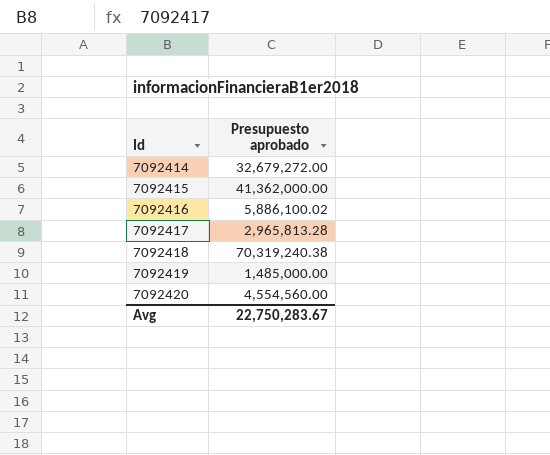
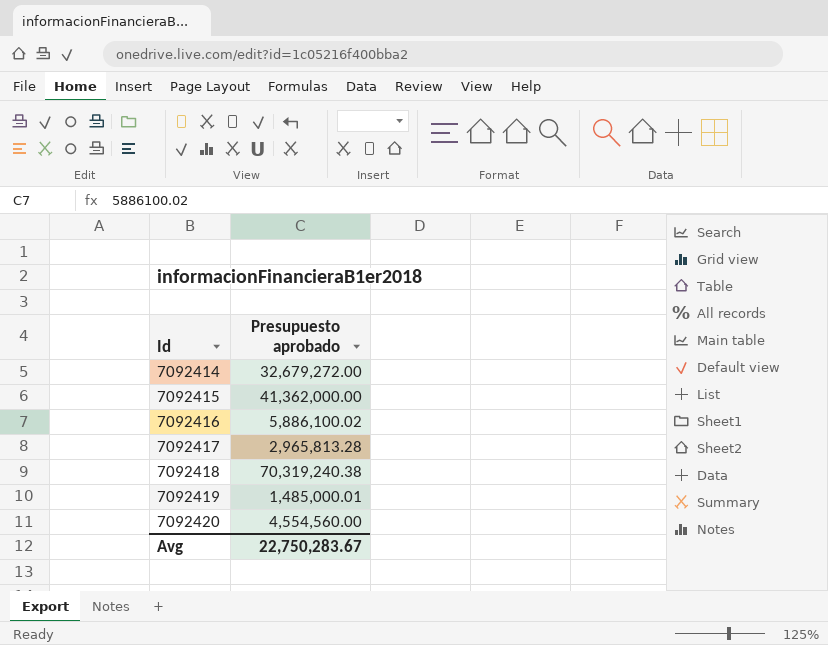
7092419 | Presupuesto aprobado: 1,485,000.00 -> 1,485,000.01

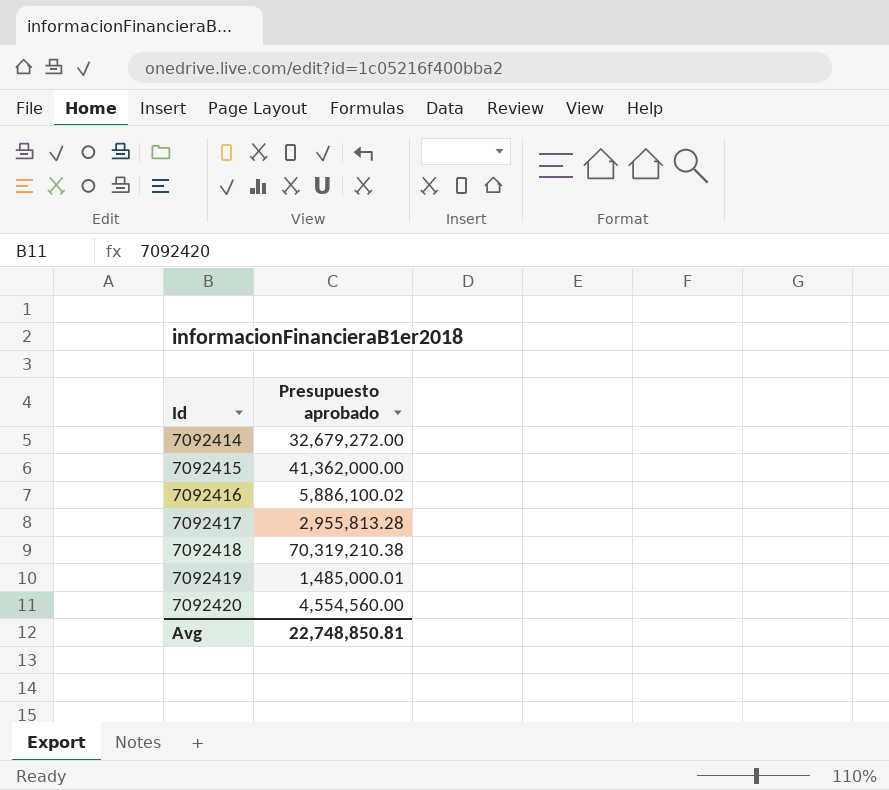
7092417 | Presupuesto aprobado: 2,965,813.28 -> 2,955,813.28
7092418 | Presupuesto aprobado: 70,319,240.38 -> 70,319,210.38
Avg | Presupuesto aprobado: 22,750,283.67 -> 22,748,850.81

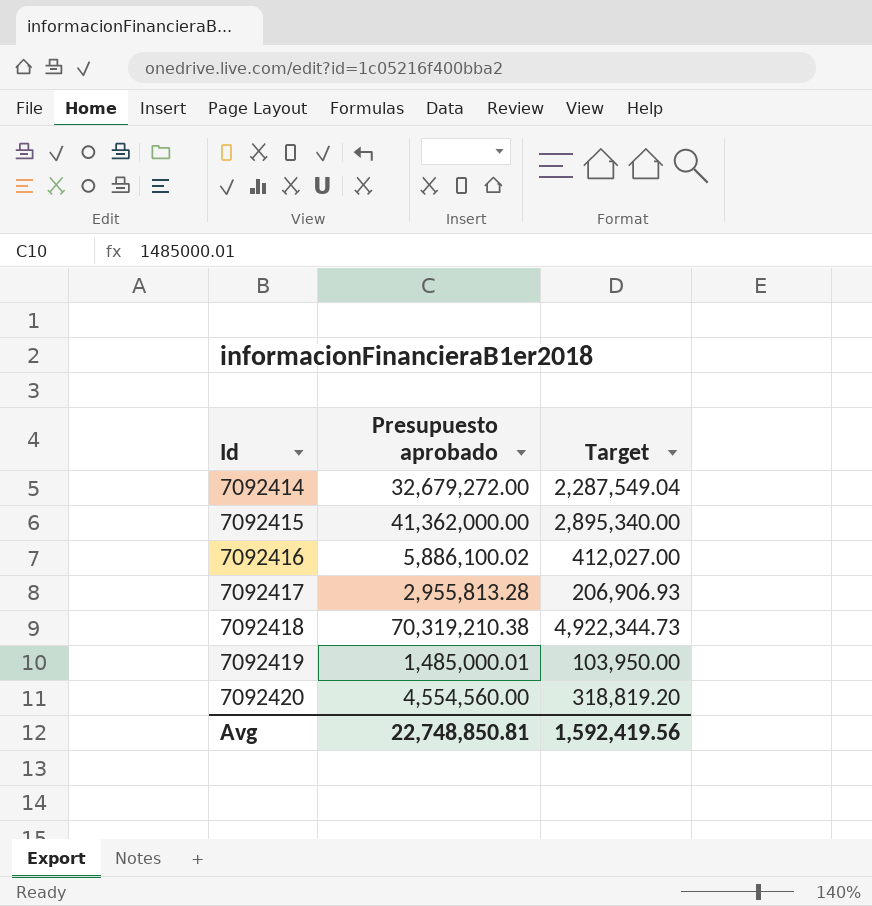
column Target | formula: none -> [Presupuesto aprobado] * 0.07

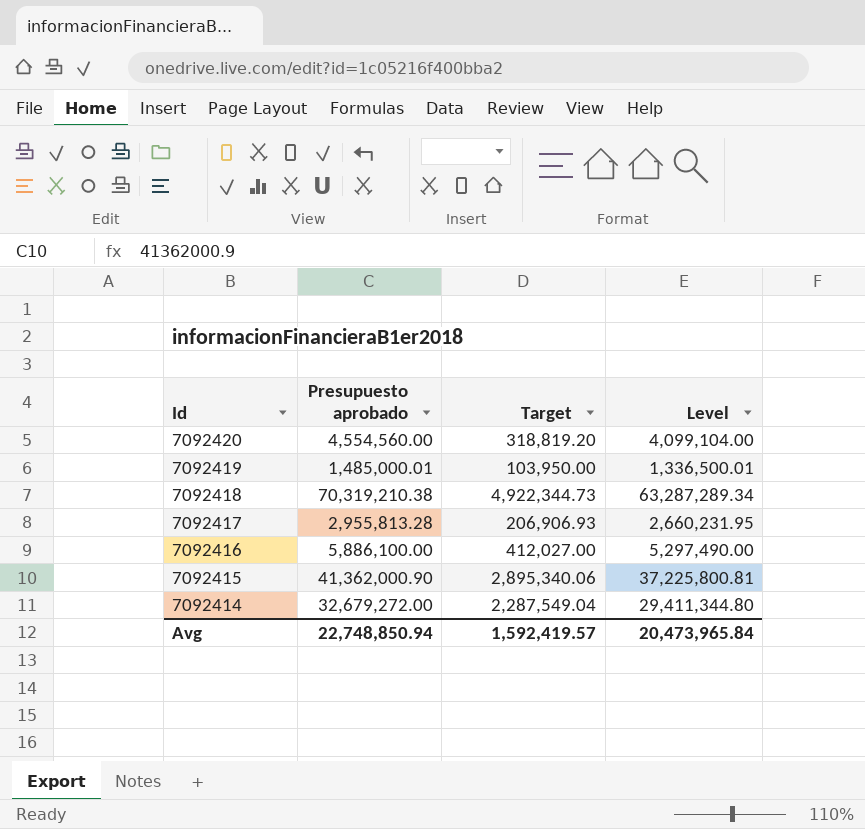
row order: Id ascending -> Id descending
column Level | formula: none -> [Presupuesto aprobado] * 0.9
7092416 | Presupuesto aprobado: 5,886,100.02 -> 5,886,100.00
7092415 | Presupuesto aprobado: 41,362,000.00 -> 41,362,000.90
7092415 | Target: 2,895,340.00 -> 2,895,340.06
Avg | Presupuesto aprobado: 22,748,850.81 -> 22,748,850.94
Avg | Target: 1,592,419.56 -> 1,592,419.57

